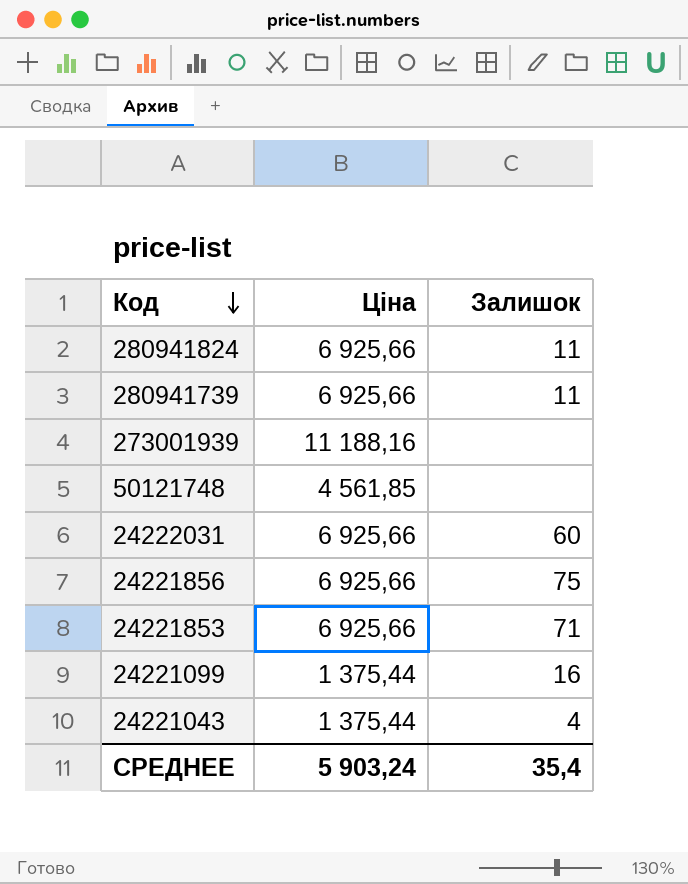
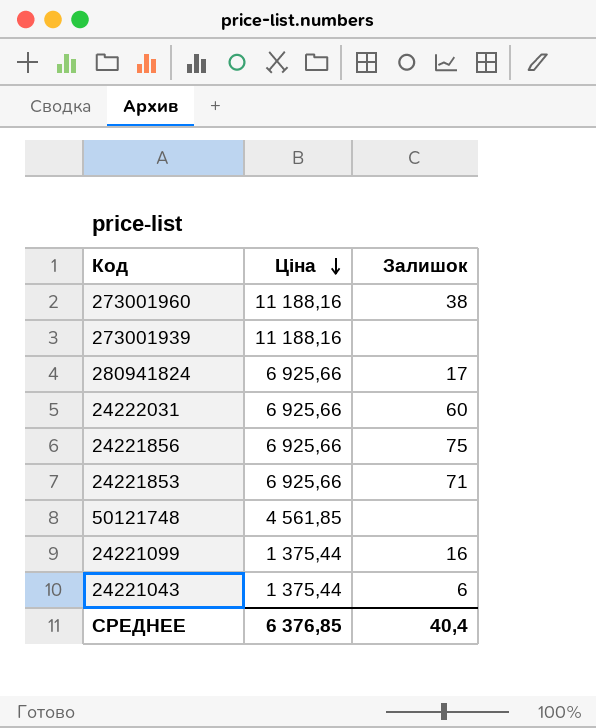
row order: Код descending -> Ціна descending
row 280941739: 6 925,66 | 11 -> none
row 273001960: none -> 11 188,16 | 38
280941824 | Залишок: 11 -> 17
24221043 | Залишок: 4 -> 6
СРЕДНЕЕ | Ціна: 5 903,24 -> 6 376,85
СРЕДНЕЕ | Залишок: 35,4 -> 40,4

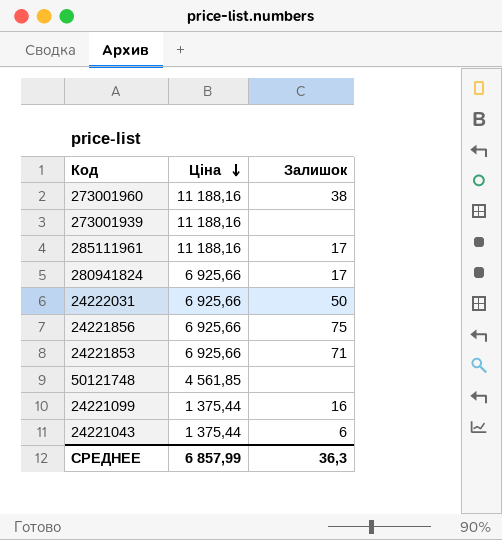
row 285111961: none -> 11 188,16 | 17
24222031 | Залишок: 60 -> 50
СРЕДНЕЕ | Ціна: 6 376,85 -> 6 857,99
СРЕДНЕЕ | Залишок: 40,4 -> 36,3

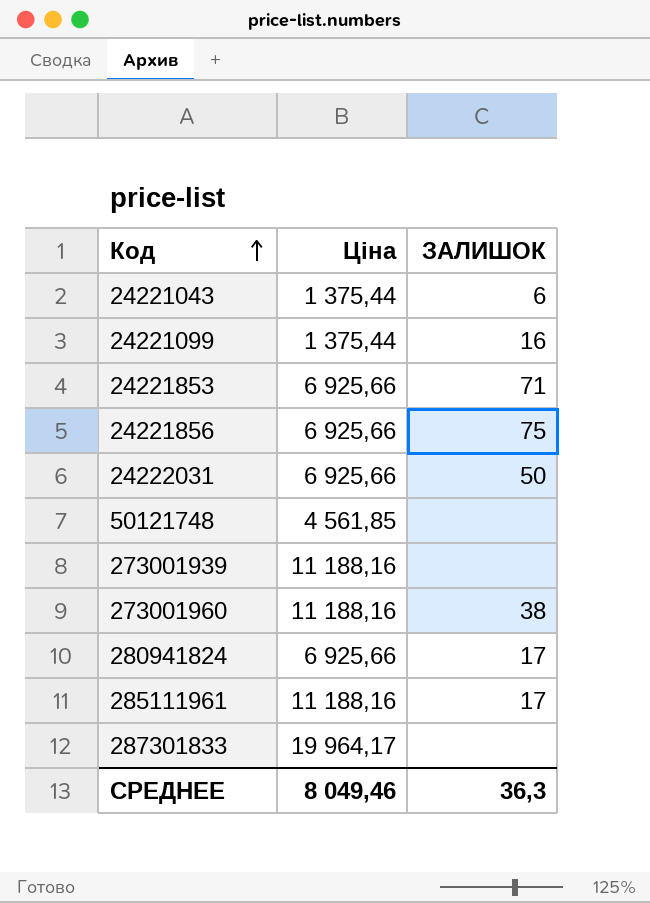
row order: Ціна descending -> Код ascending
column name: Залишок -> ЗАЛИШОК
row 287301833: none -> 19 964,17 | none
СРЕДНЕЕ | Ціна: 6 857,99 -> 8 049,46

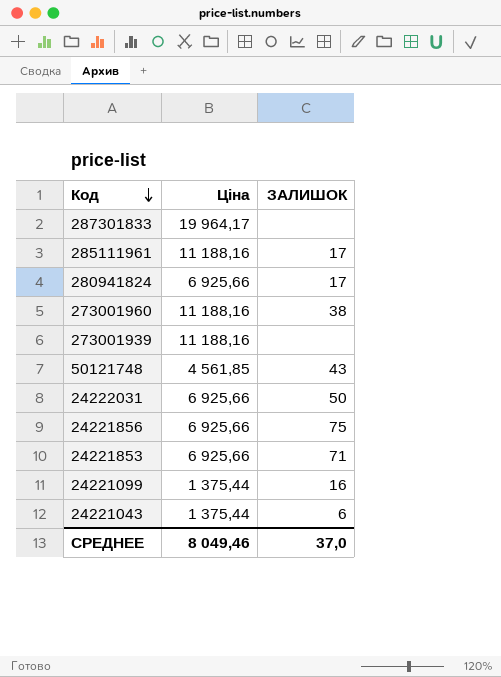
row order: Код ascending -> Код descending
50121748 | ЗАЛИШОК: none -> 43
СРЕДНЕЕ | ЗАЛИШОК: 36,3 -> 37,0

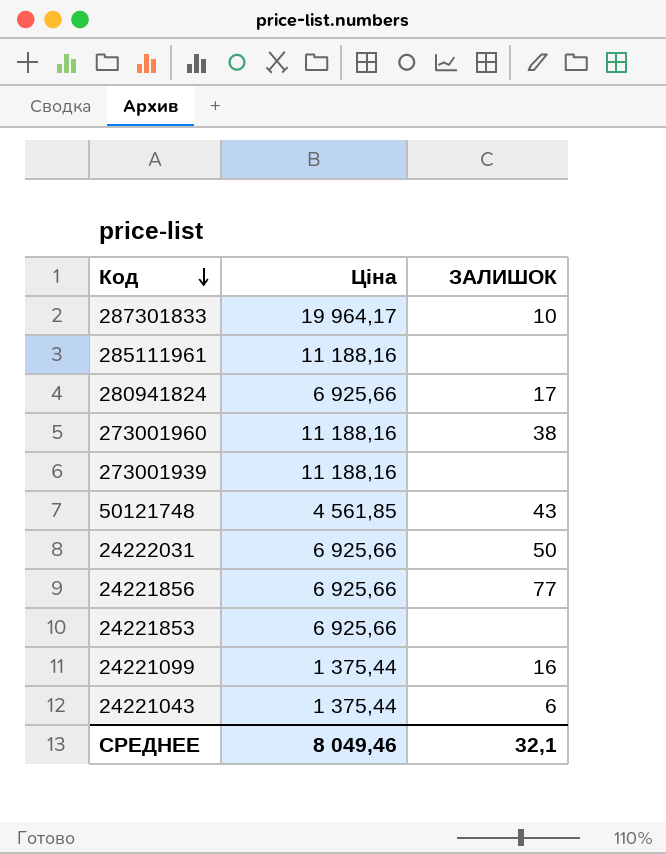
287301833 | ЗАЛИШОК: none -> 10
285111961 | ЗАЛИШОК: 17 -> none
24221856 | ЗАЛИШОК: 75 -> 77
24221853 | ЗАЛИШОК: 71 -> none
СРЕДНЕЕ | ЗАЛИШОК: 37,0 -> 32,1

